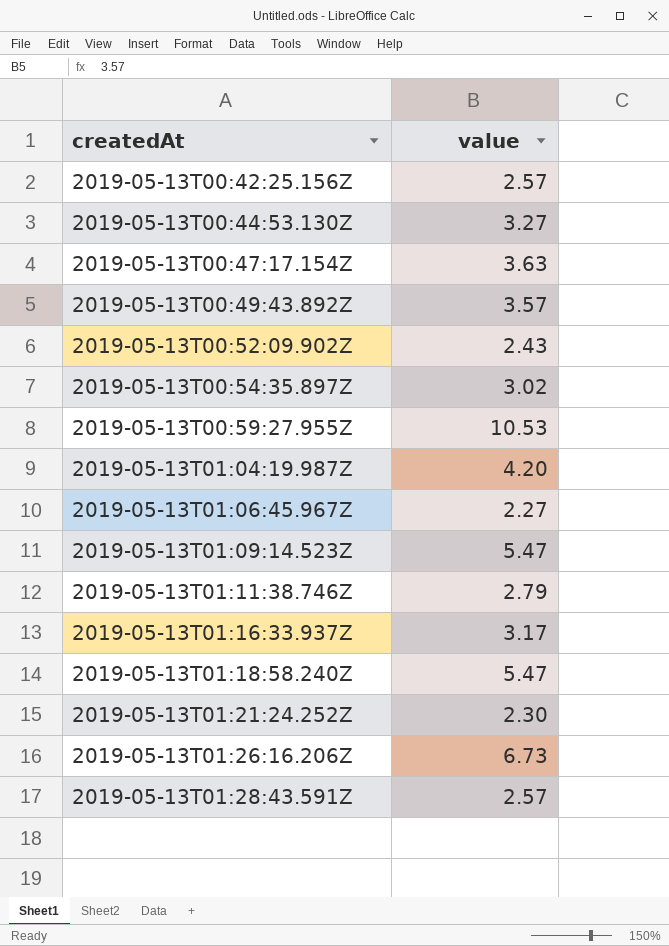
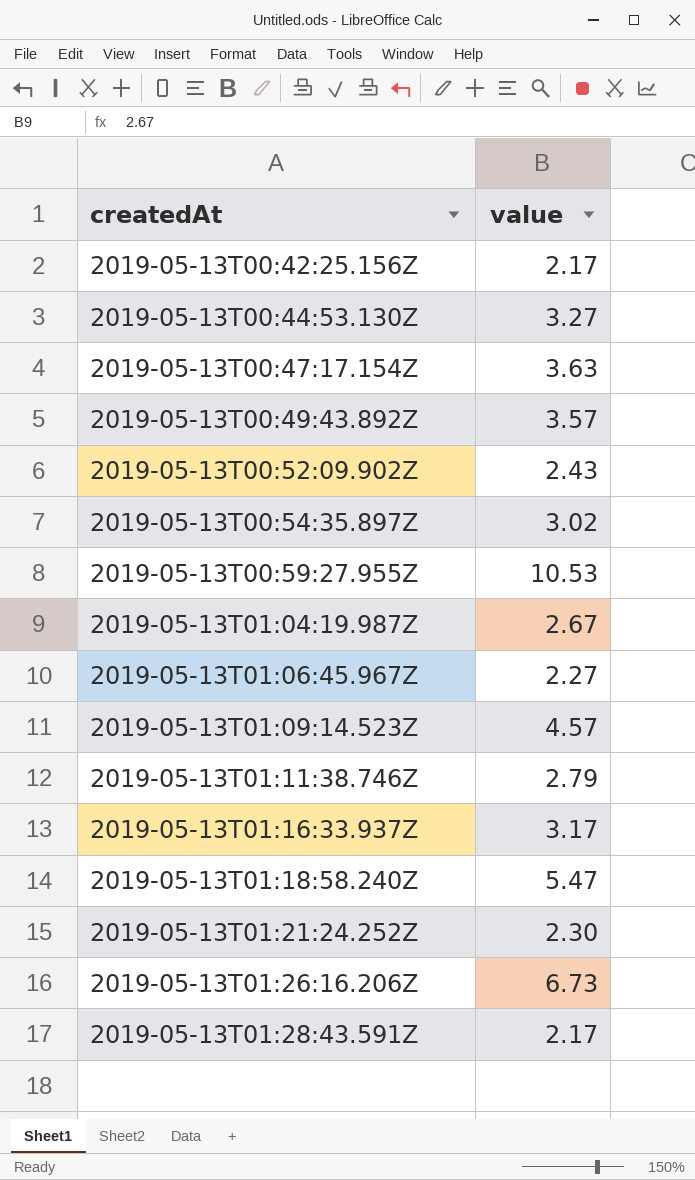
2019-05-13T00:42:25.156Z | value: 2.57 -> 2.17
2019-05-13T01:04:19.987Z | value: 4.20 -> 2.67
2019-05-13T01:09:14.523Z | value: 5.47 -> 4.57
2019-05-13T01:28:43.591Z | value: 2.57 -> 2.17

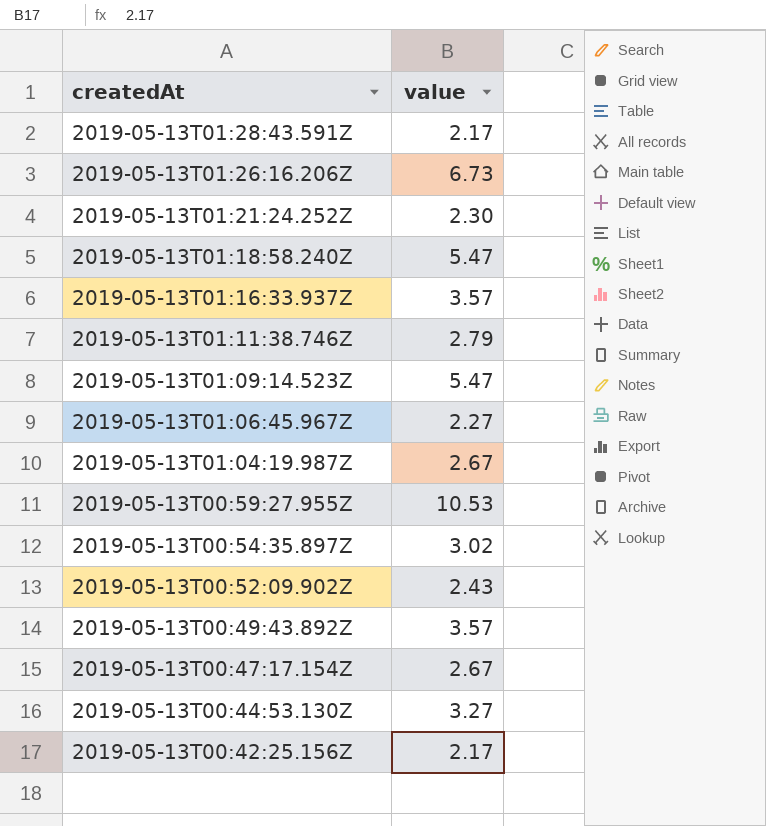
row order: createdAt ascending -> createdAt descending
2019-05-13T01:16:33.937Z | value: 3.17 -> 3.57
2019-05-13T01:09:14.523Z | value: 4.57 -> 5.47
2019-05-13T00:47:17.154Z | value: 3.63 -> 2.67

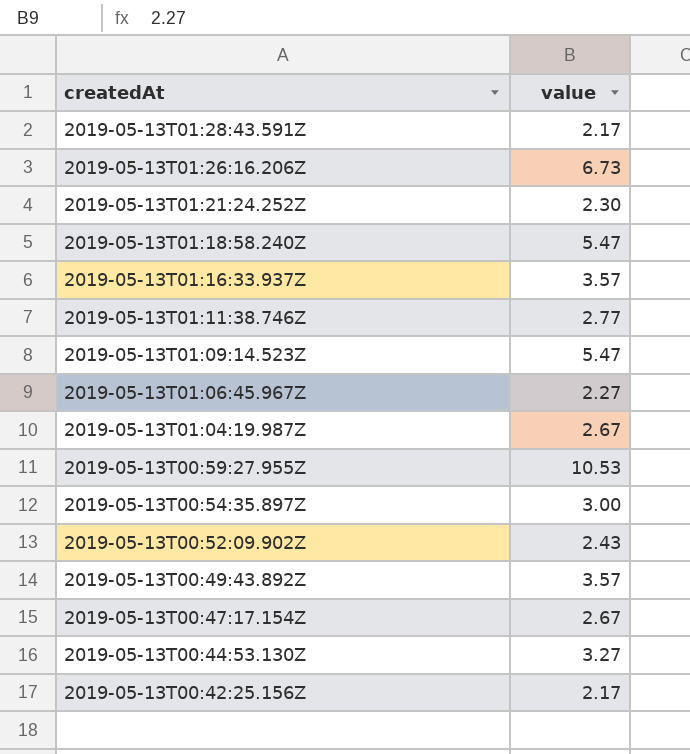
2019-05-13T01:11:38.746Z | value: 2.79 -> 2.77
2019-05-13T00:54:35.897Z | value: 3.02 -> 3.00

